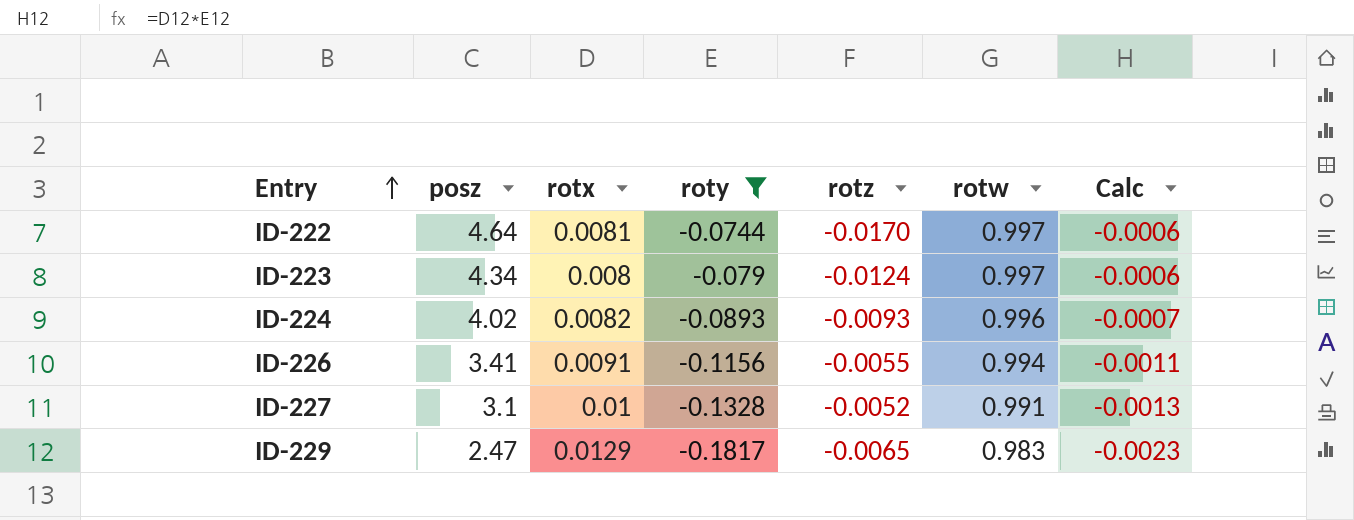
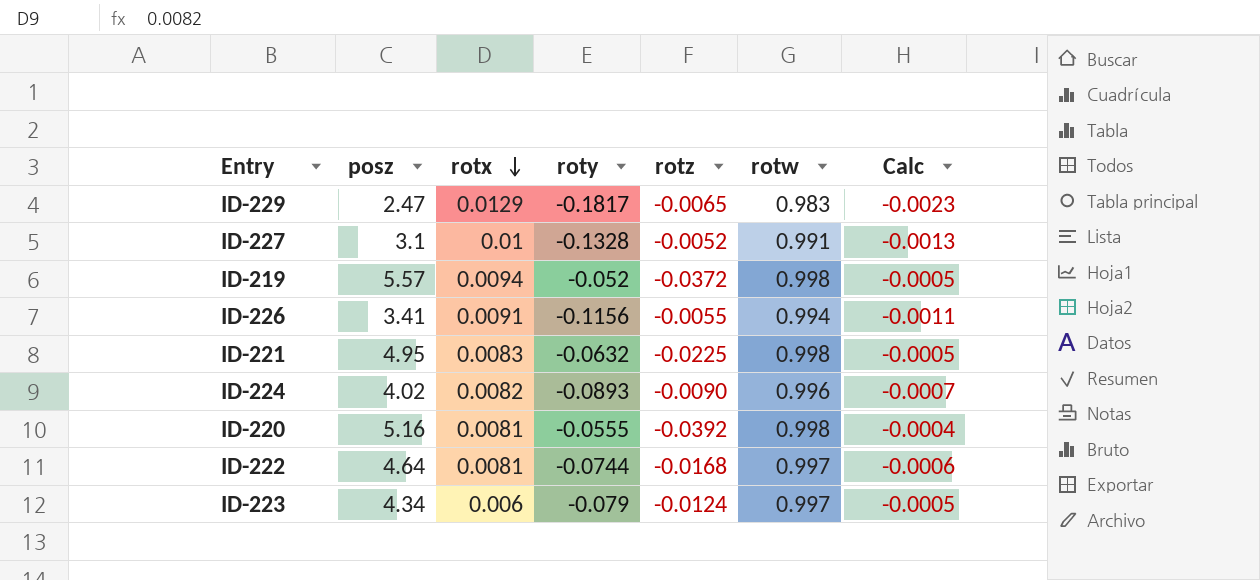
filter: roty <= -0.0744 -> none
row order: Entry ascending -> rotx descending
ID-224 | rotz: -0.0093 -> -0.0090
ID-222 | rotz: -0.0170 -> -0.0168
ID-223 | rotx: 0.008 -> 0.006
ID-223 | Calc: -0.0006 -> -0.0005

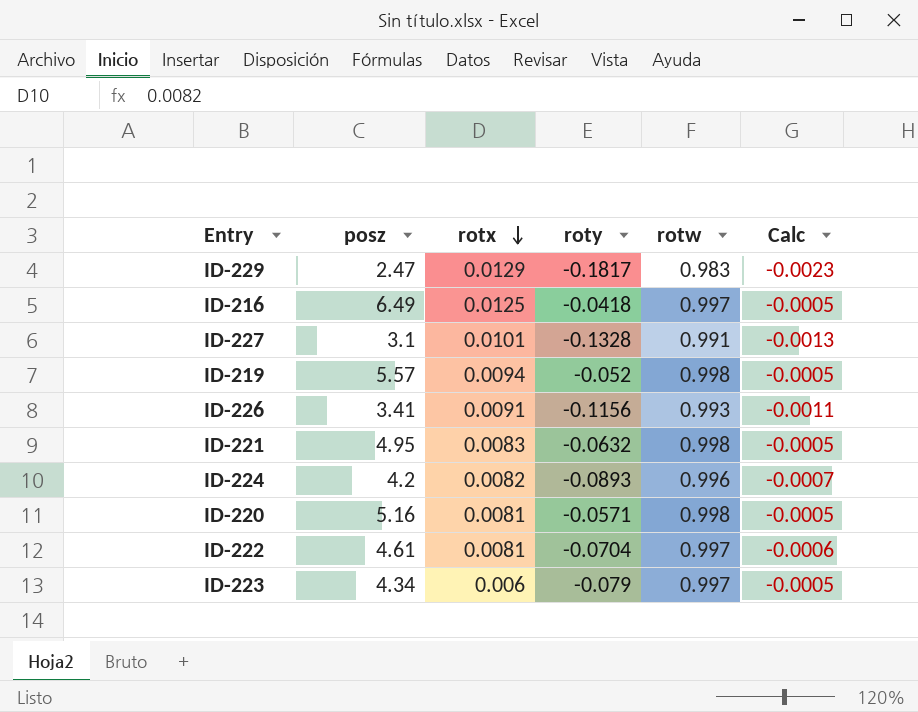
column rotz | position: 5 -> none
row ID-216: none -> 6.49 | 0.0125 | -0.0418 | 0.997 | -0.0005
ID-227 | rotx: 0.01 -> 0.0101
ID-226 | rotw: 0.994 -> 0.993
ID-224 | posz: 4.02 -> 4.2
ID-220 | roty: -0.0555 -> -0.0571
ID-220 | Calc: -0.0004 -> -0.0005
ID-222 | posz: 4.64 -> 4.61
ID-222 | roty: -0.0744 -> -0.0704

